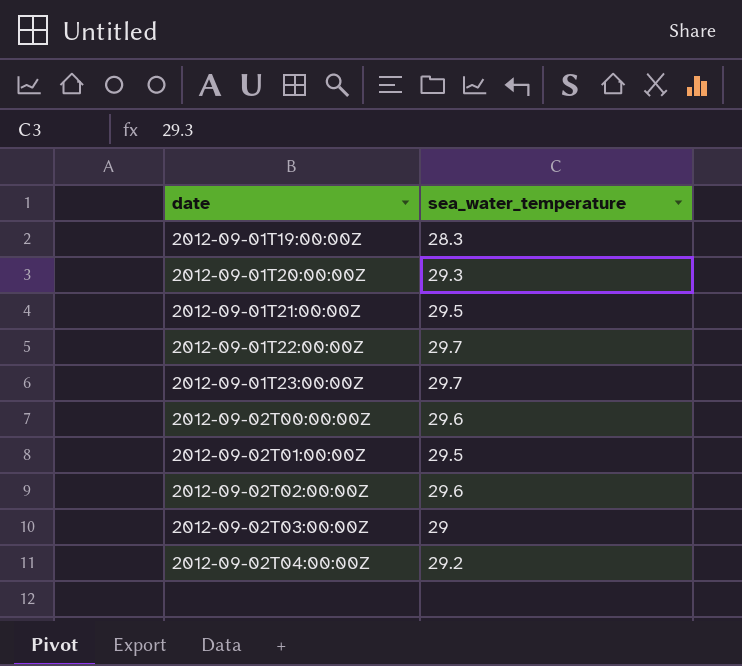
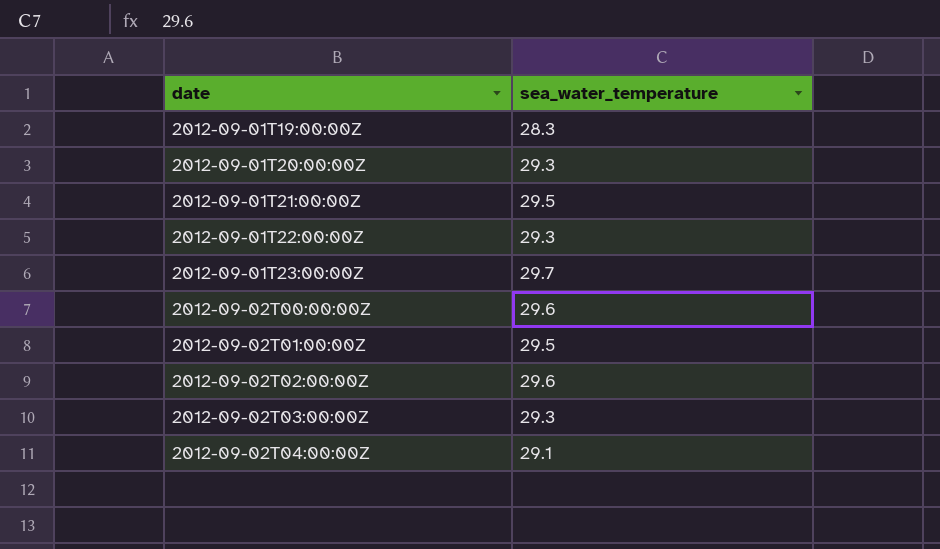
2012-09-01T22:00:00Z | sea_water_temperature: 29.7 -> 29.3
2012-09-02T03:00:00Z | sea_water_temperature: 29 -> 29.3
2012-09-02T04:00:00Z | sea_water_temperature: 29.2 -> 29.1

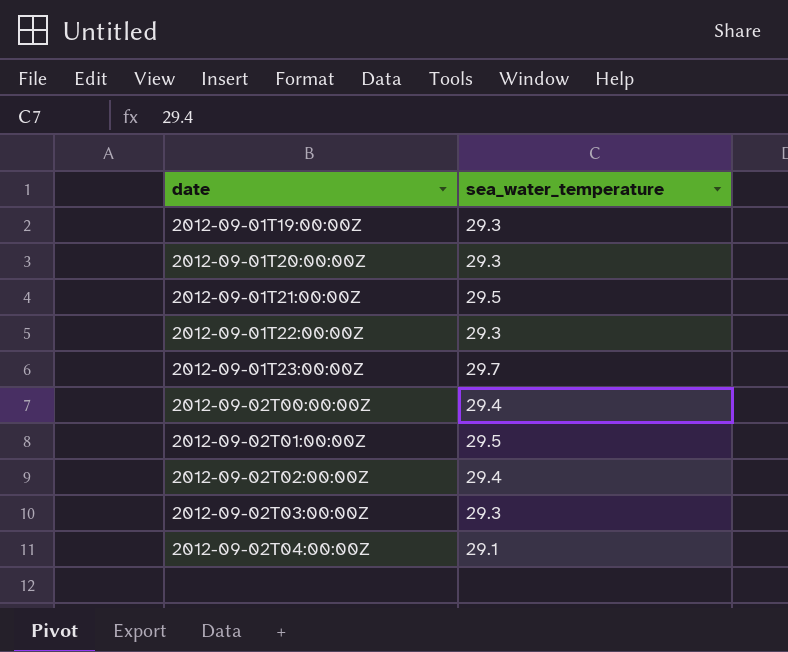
2012-09-01T19:00:00Z | sea_water_temperature: 28.3 -> 29.3
2012-09-02T00:00:00Z | sea_water_temperature: 29.6 -> 29.4
2012-09-02T02:00:00Z | sea_water_temperature: 29.6 -> 29.4

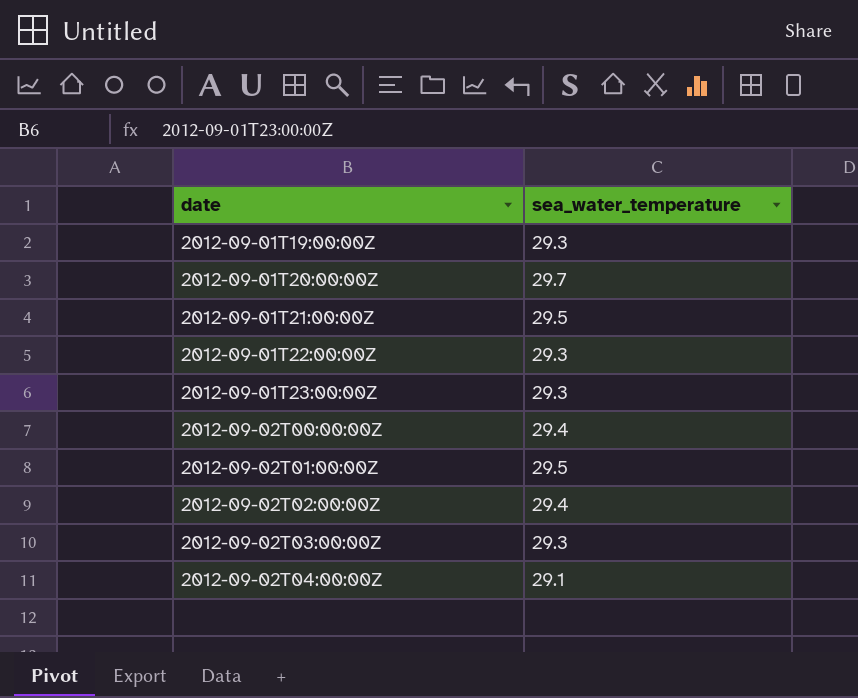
2012-09-01T20:00:00Z | sea_water_temperature: 29.3 -> 29.7
2012-09-01T23:00:00Z | sea_water_temperature: 29.7 -> 29.3

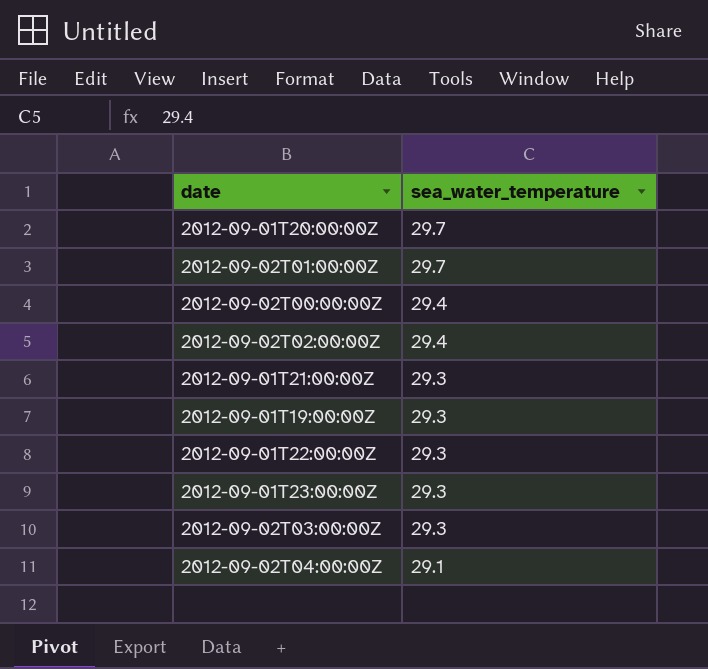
row order: date ascending -> sea_water_temperature descending
2012-09-02T01:00:00Z | sea_water_temperature: 29.5 -> 29.7
2012-09-01T21:00:00Z | sea_water_temperature: 29.5 -> 29.3

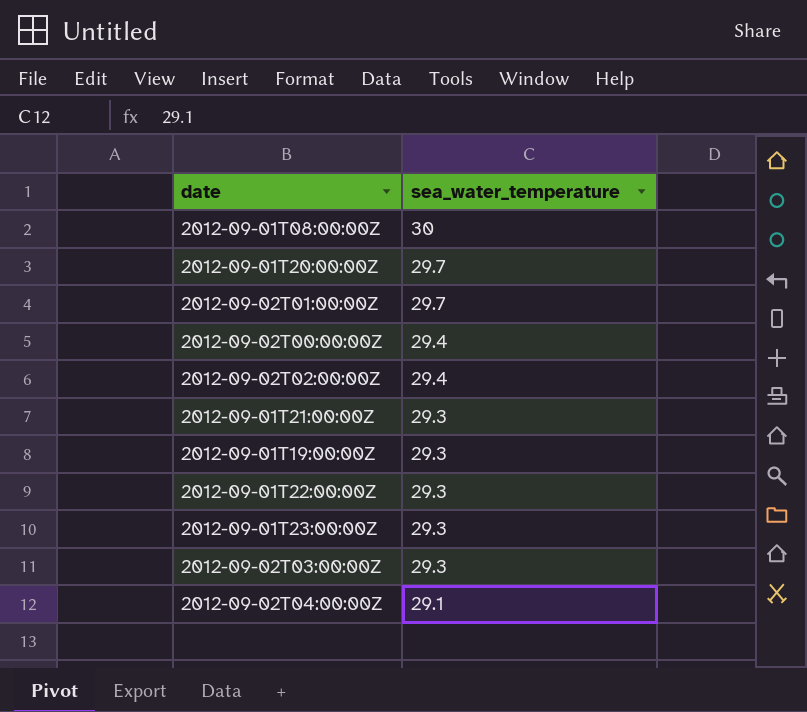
row 2012-09-01T08:00:00Z: none -> 30

